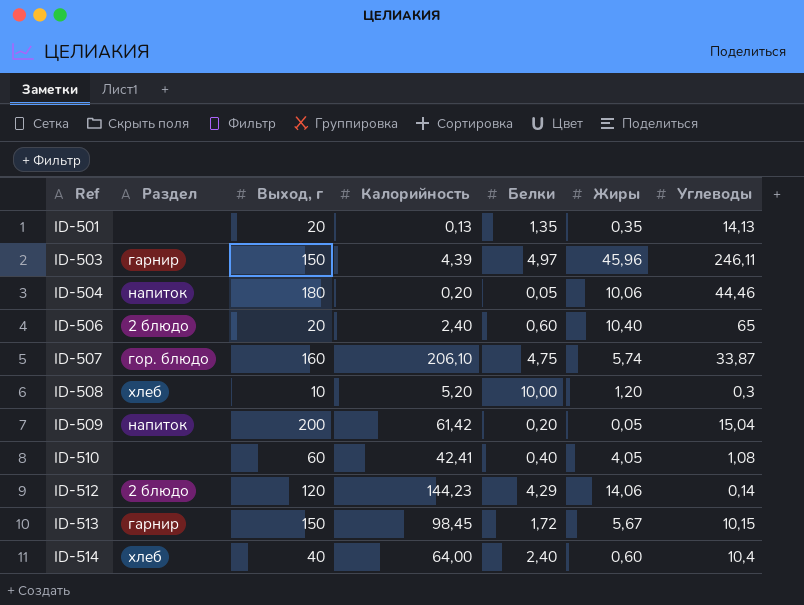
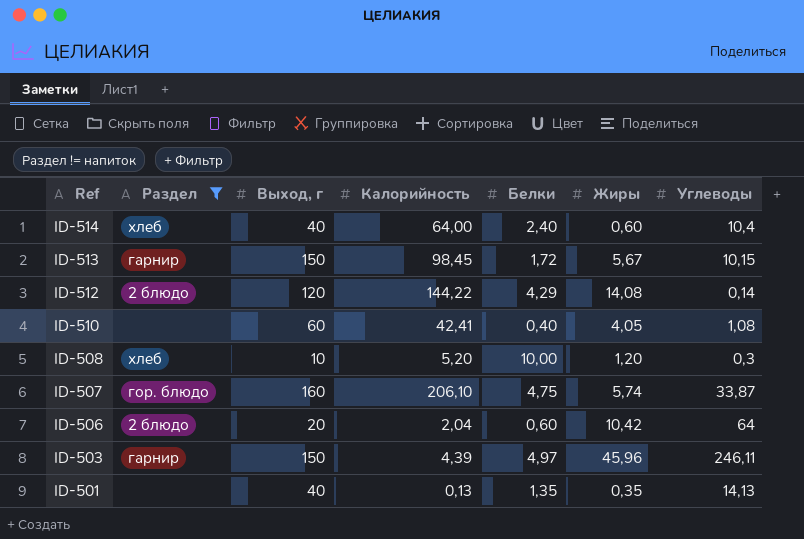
filter: none -> Раздел != напиток
row order: Ref ascending -> Ref descending
ID-512 | Калорийность: 144,23 -> 144,22
ID-512 | Жиры: 14,06 -> 14,08
ID-506 | Калорийность: 2,40 -> 2,04
ID-506 | Жиры: 10,40 -> 10,42
ID-506 | Углеводы: 65 -> 64
ID-501 | Выход, г: 20 -> 40

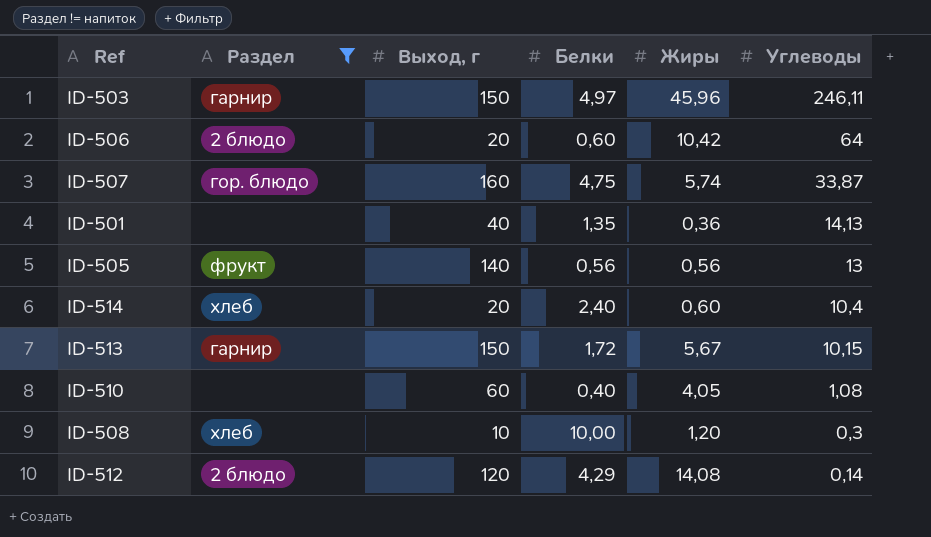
row order: Ref descending -> Углеводы descending
column Калорийность | position: 4 -> none
ID-501 | Жиры: 0,35 -> 0,36
row ID-505: none -> фрукт | 140 | 0,56 | 0,56 | 13
ID-514 | Выход, г: 40 -> 20

